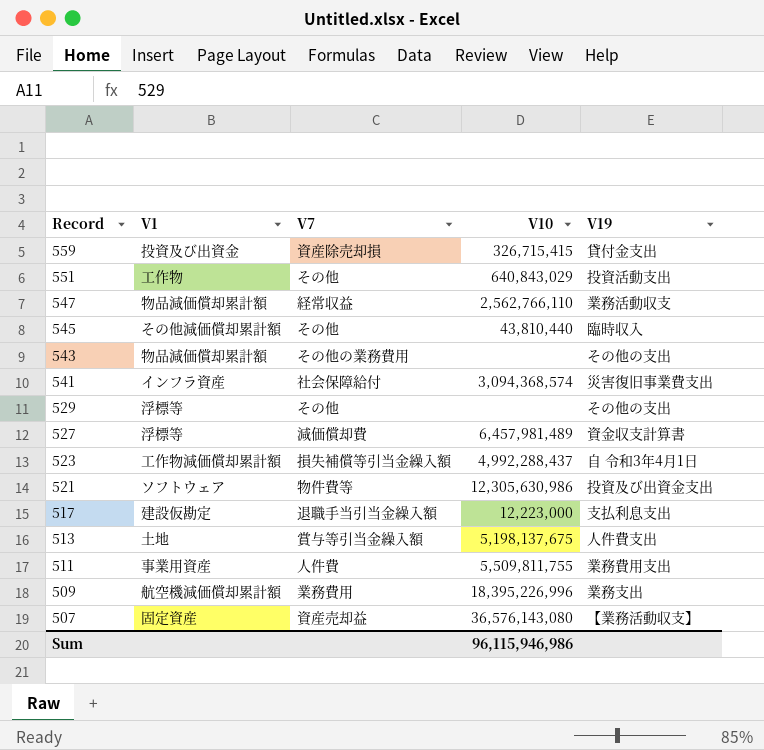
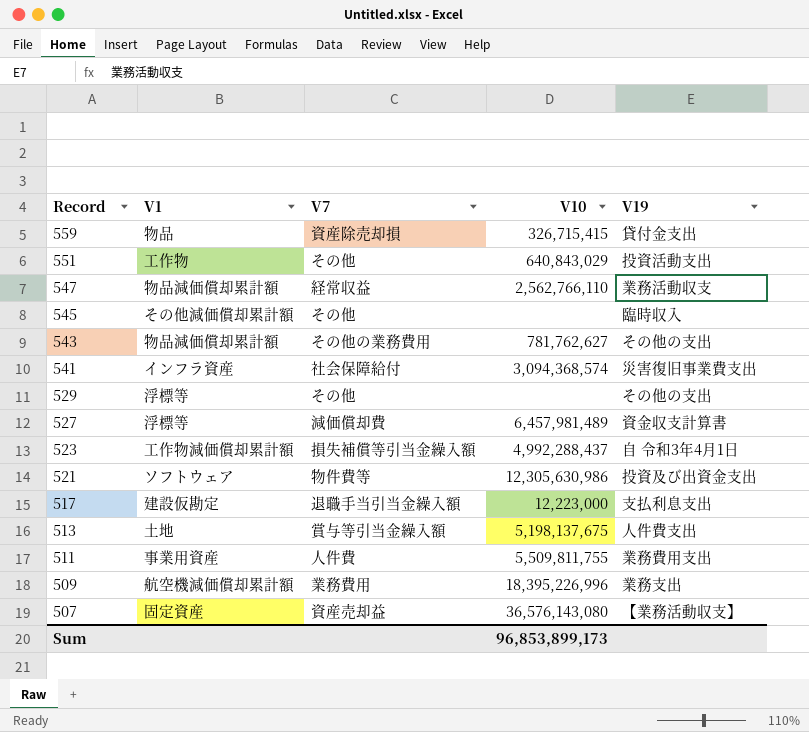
559 | V1: 投資及び出資金 -> 物品
545 | V10: 43,810,440 -> none
543 | V10: none -> 781,762,627
Sum | V10: 96,115,946,986 -> 96,853,899,173

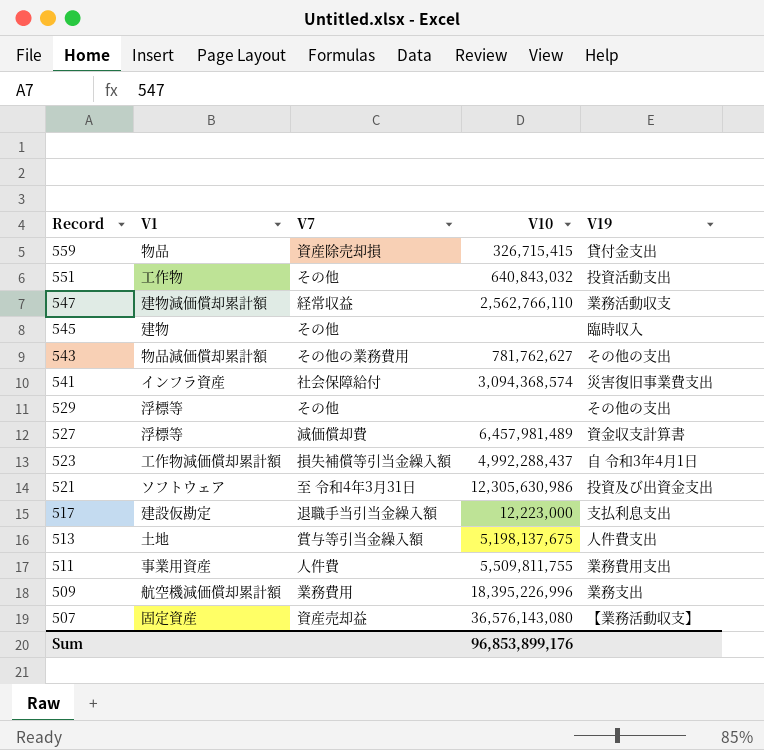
551 | V10: 640,843,029 -> 640,843,032
547 | V1: 物品減価償却累計額 -> 建物減価償却累計額
545 | V1: その他減価償却累計額 -> 建物
521 | V7: 物件費等 -> 至 令和4年3月31日
Sum | V10: 96,853,899,173 -> 96,853,899,176

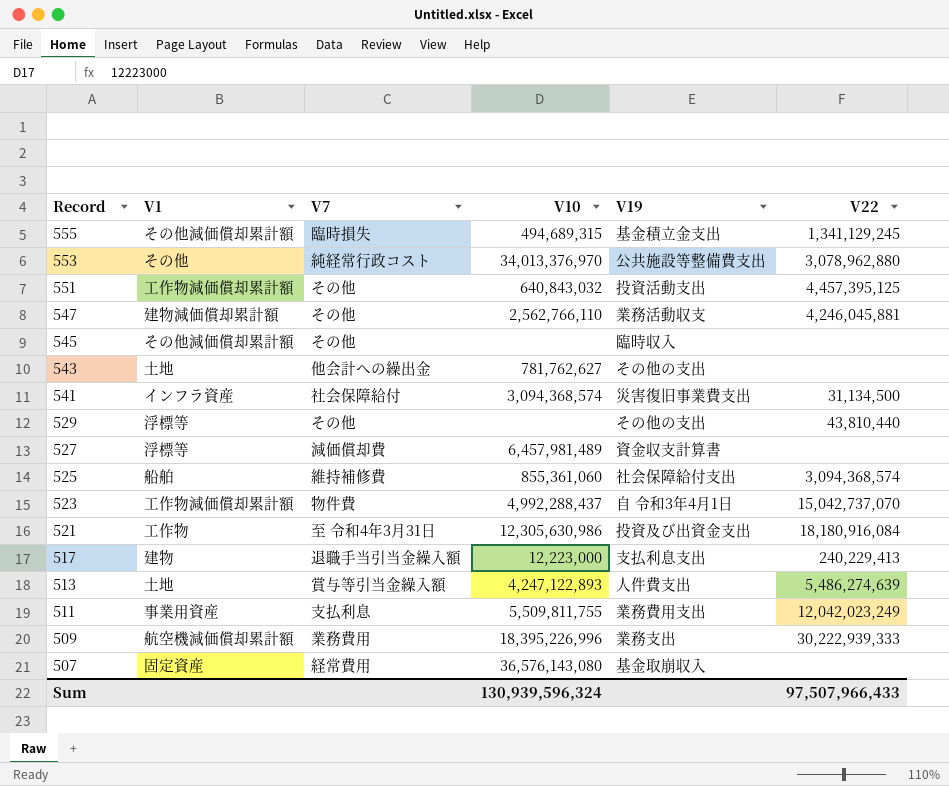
column V22 | position: none -> 6
row 559: 物品 | 資産除売却損 | 326,715,415 | 貸付金支出 -> none
row 555: none -> その他減価償却累計額 | 臨時損失 | 494,689,315 | 基金積立金支出 | 1,341,129,245
row 553: none -> その他 | 純経常行政コスト | 34,013,376,970 | 公共施設等整備費支出 | 3,078,962,880
551 | V1: 工作物 -> 工作物減価償却累計額
547 | V7: 経常収益 -> その他
545 | V1: 建物 -> その他減価償却累計額
543 | V1: 物品減価償却累計額 -> 土地
543 | V7: その他の業務費用 -> 他会計への繰出金
row 525: none -> 船舶 | 維持補修費 | 855,361,060 | 社会保障給付支出 | 3,094,368,574
523 | V7: 損失補償等引当金繰入額 -> 物件費
521 | V1: ソフトウェア -> 工作物
517 | V1: 建設仮勘定 -> 建物
513 | V10: 5,198,137,675 -> 4,247,122,893
511 | V7: 人件費 -> 支払利息
507 | V7: 資産売却益 -> 経常費用
507 | V19: 【業務活動収支】 -> 基金取崩収入
Sum | V10: 96,853,899,176 -> 130,939,596,324

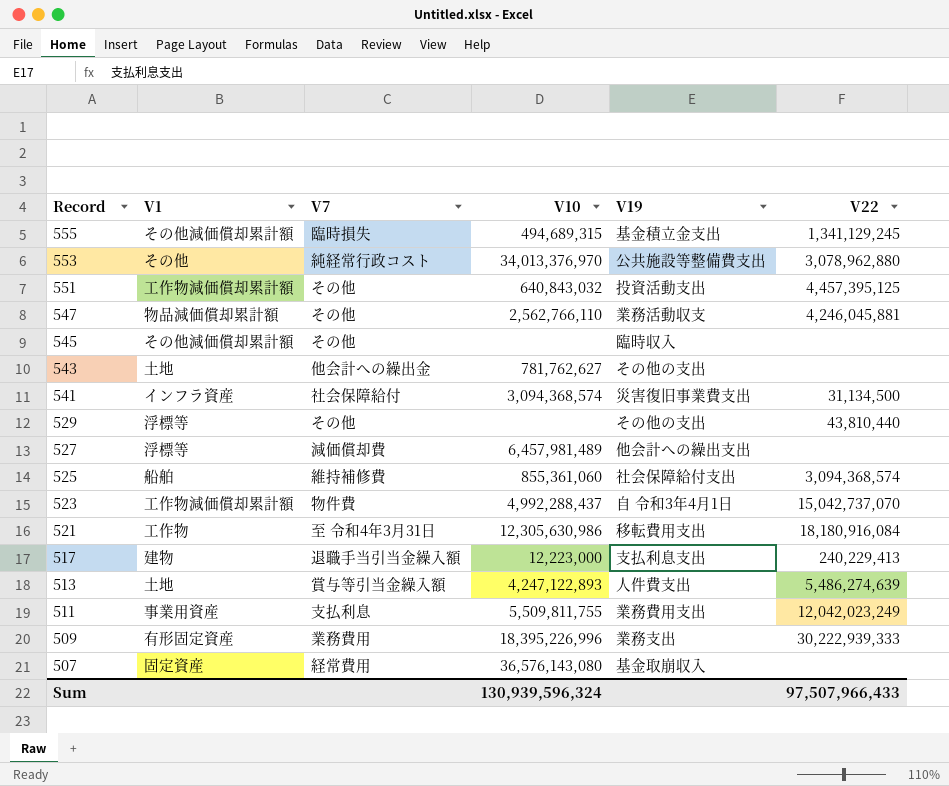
547 | V1: 建物減価償却累計額 -> 物品減価償却累計額
527 | V19: 資金収支計算書 -> 他会計への繰出支出
521 | V19: 投資及び出資金支出 -> 移転費用支出
509 | V1: 航空機減価償却累計額 -> 有形固定資産

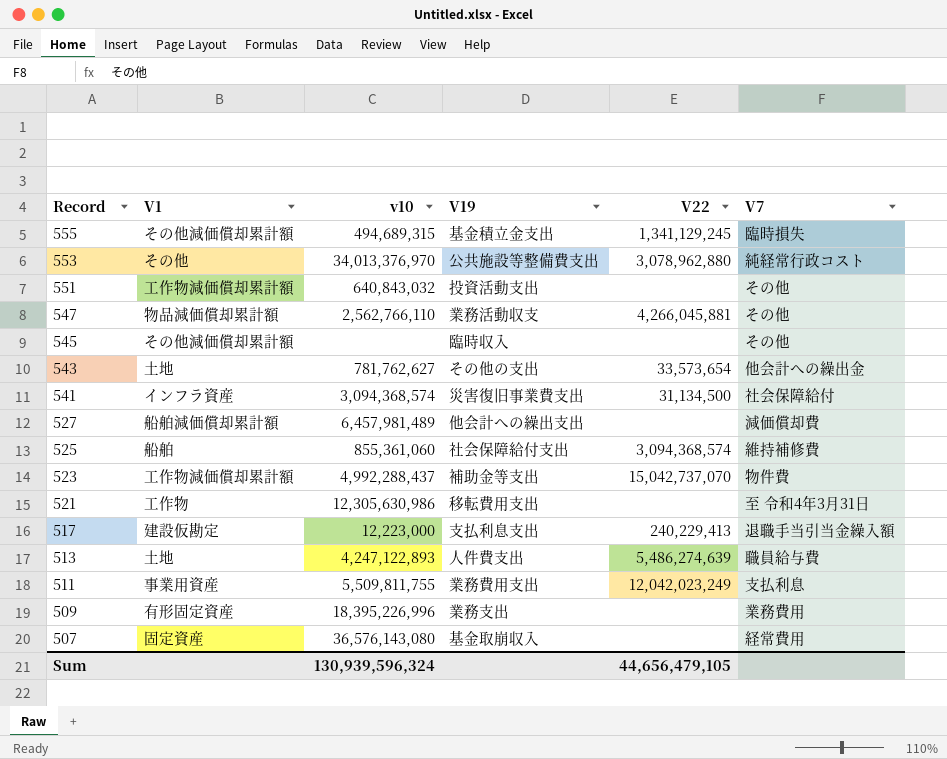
column name: V10 -> v10
column V7 | position: 3 -> 6
row 529: 浮標等 | その他 | none | その他の支出 | 43,810,440 -> none
551 | V22: 4,457,395,125 -> none
547 | V22: 4,246,045,881 -> 4,266,045,881
543 | V22: none -> 33,573,654
527 | V1: 浮標等 -> 船舶減価償却累計額
523 | V19: 自 令和3年4月1日 -> 補助金等支出
521 | V22: 18,180,916,084 -> none
517 | V1: 建物 -> 建設仮勘定
513 | V7: 賞与等引当金繰入額 -> 職員給与費
509 | V22: 30,222,939,333 -> none
Sum | V22: 97,507,966,433 -> 44,656,479,105

